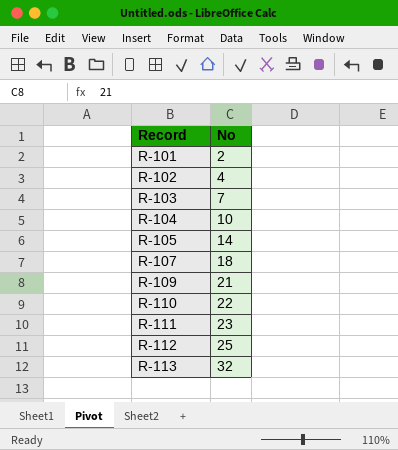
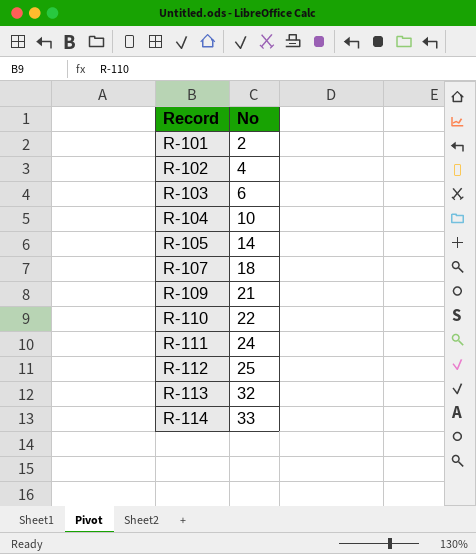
R-103 | No: 7 -> 6
R-111 | No: 23 -> 24
row R-114: none -> 33

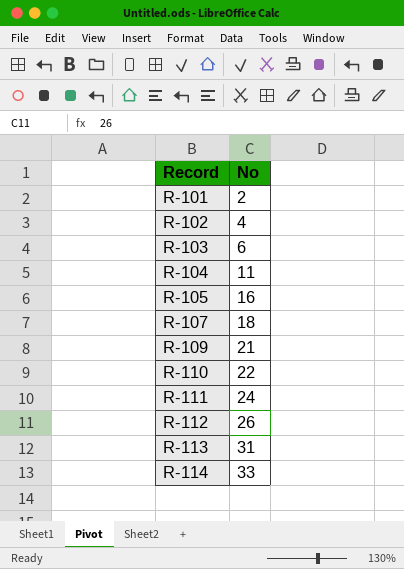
R-104 | No: 10 -> 11
R-105 | No: 14 -> 16
R-112 | No: 25 -> 26
R-113 | No: 32 -> 31

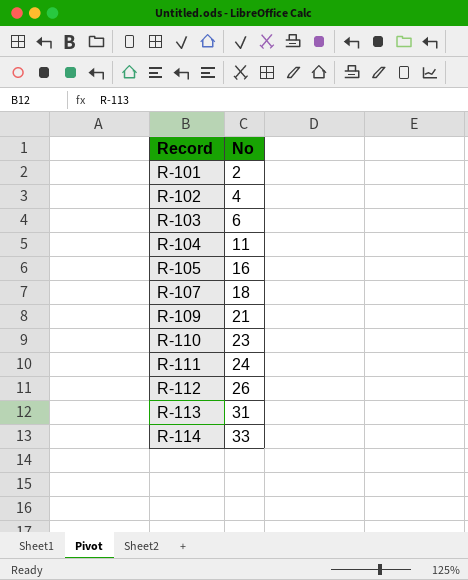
R-110 | No: 22 -> 23

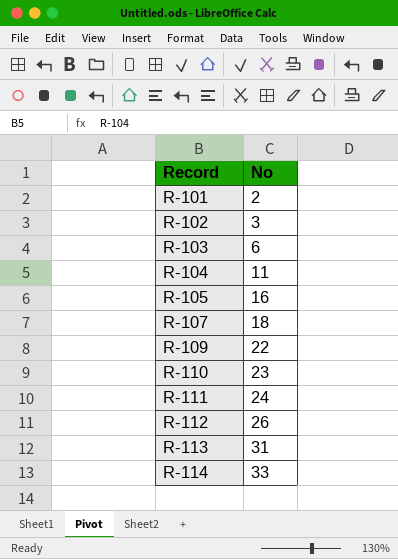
R-102 | No: 4 -> 3
R-109 | No: 21 -> 22

